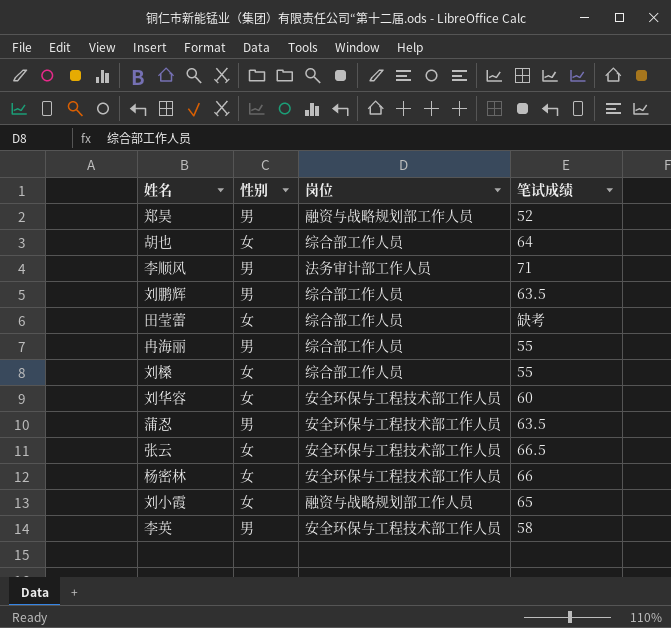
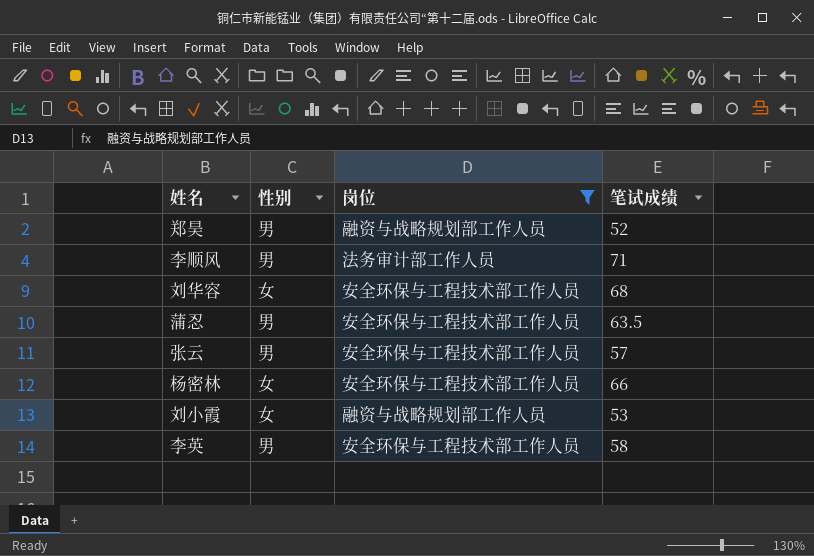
filter: none -> 岗位 != 综合部工作人员
刘华容 | 笔试成绩: 60 -> 68
张云 | 性别: 女 -> 男
张云 | 笔试成绩: 66.5 -> 57
刘小霞 | 笔试成绩: 65 -> 53

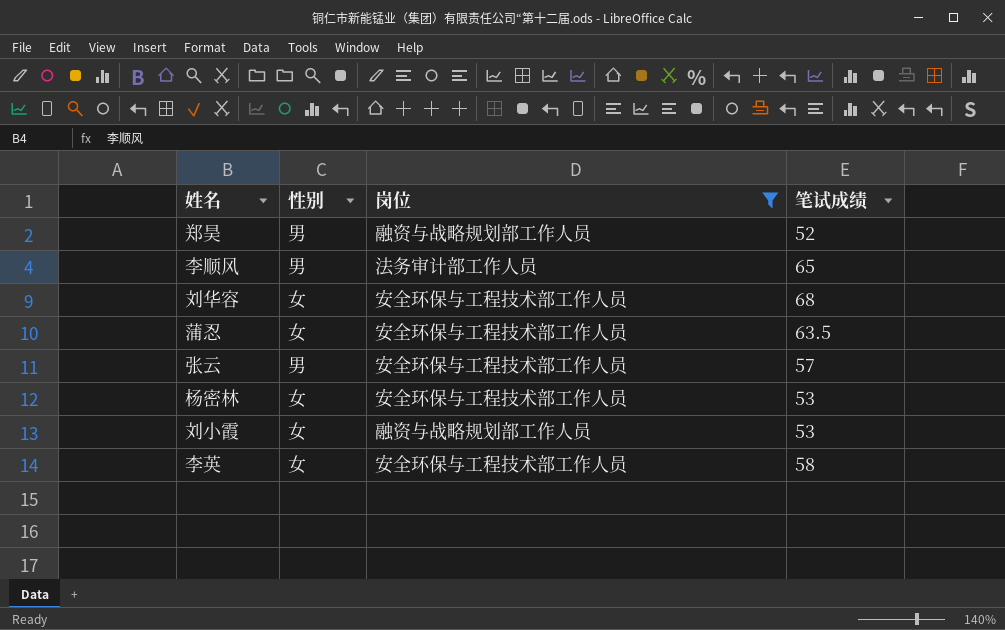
李顺风 | 笔试成绩: 71 -> 65
蒲忍 | 性别: 男 -> 女
杨密林 | 笔试成绩: 66 -> 53
李英 | 性别: 男 -> 女

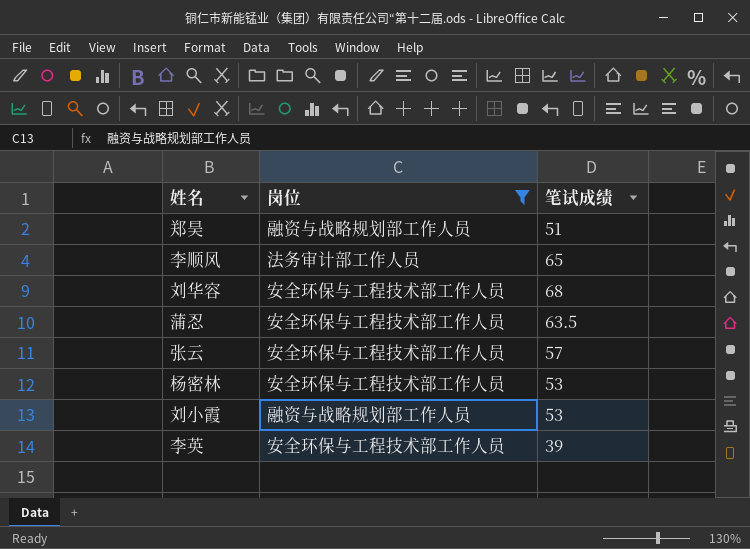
column 性别 | position: 2 -> none
郑昊 | 笔试成绩: 52 -> 51
李英 | 笔试成绩: 58 -> 39

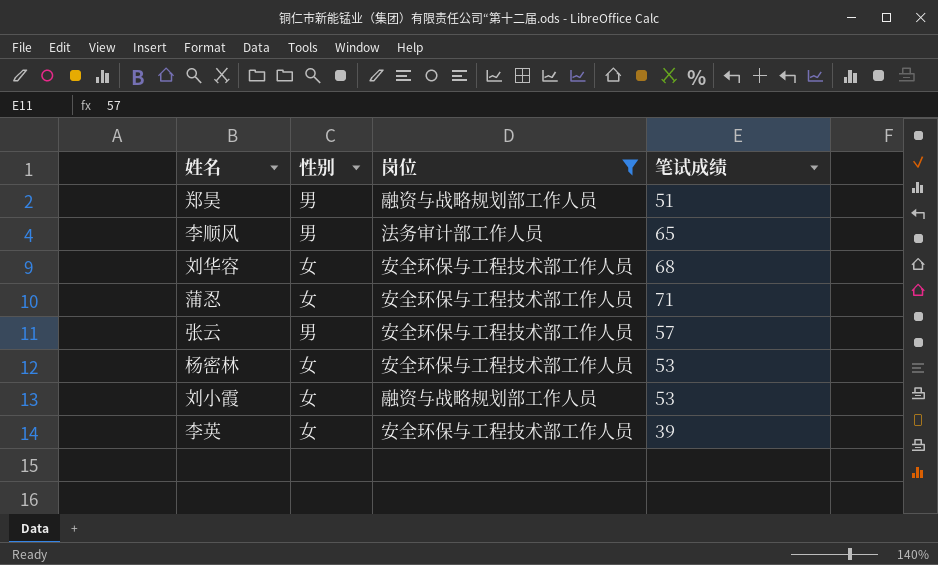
column 性别 | position: none -> 2
蒲忍 | 笔试成绩: 63.5 -> 71

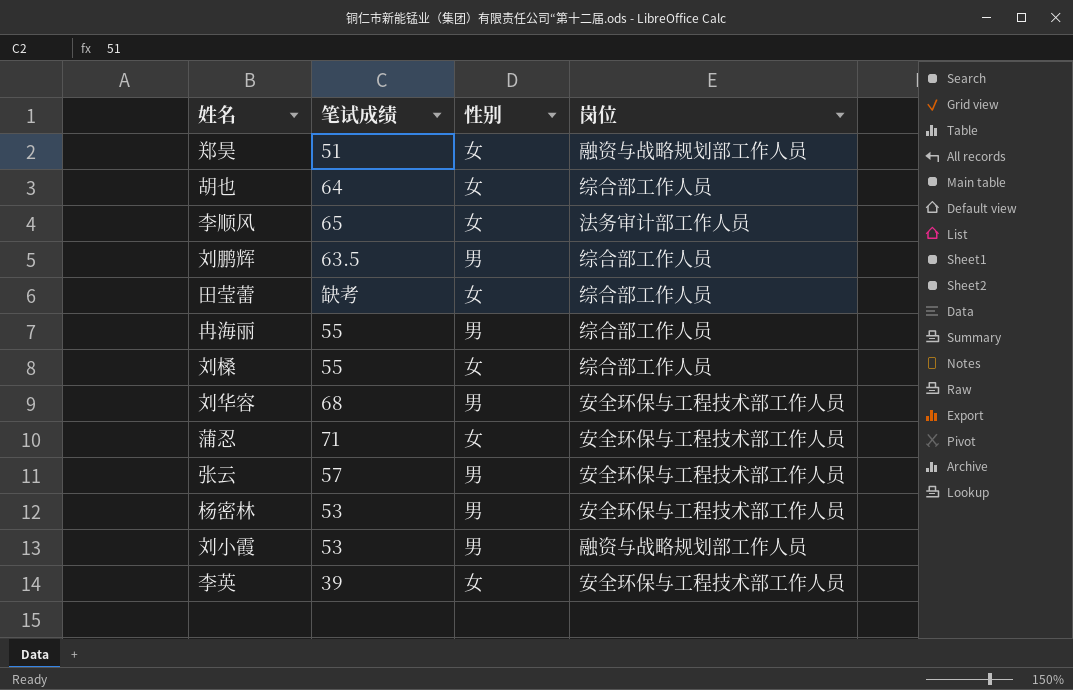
filter: 岗位 != 综合部工作人员 -> none
column 笔试成绩 | position: 4 -> 2
郑昊 | 性别: 男 -> 女
李顺风 | 性别: 男 -> 女
刘华容 | 性别: 女 -> 男
杨密林 | 性别: 女 -> 男
刘小霞 | 性别: 女 -> 男

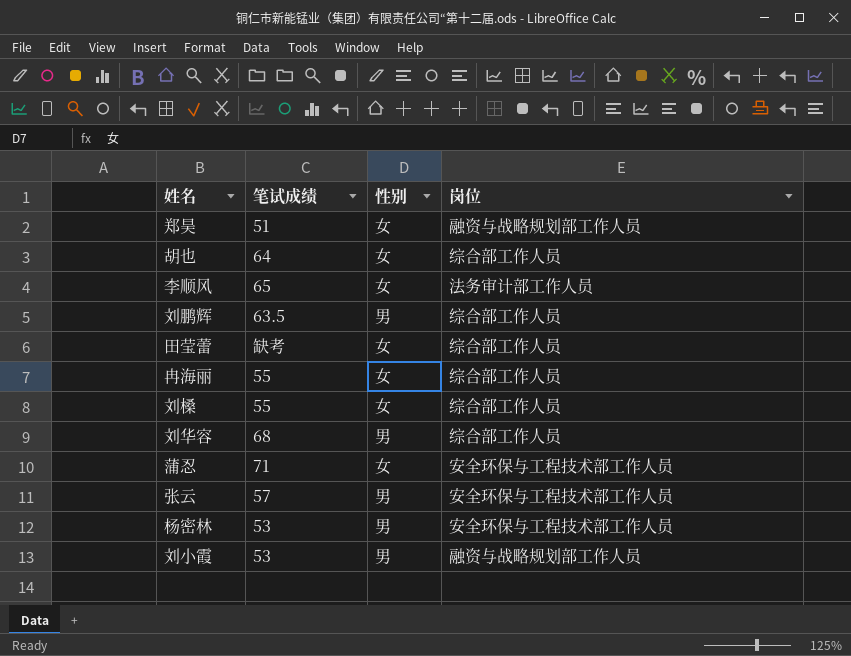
row 李英: 39 | 女 | 安全环保与工程技术部工作人员 -> none
冉海丽 | 性别: 男 -> 女
刘华容 | 岗位: 安全环保与工程技术部工作人员 -> 综合部工作人员

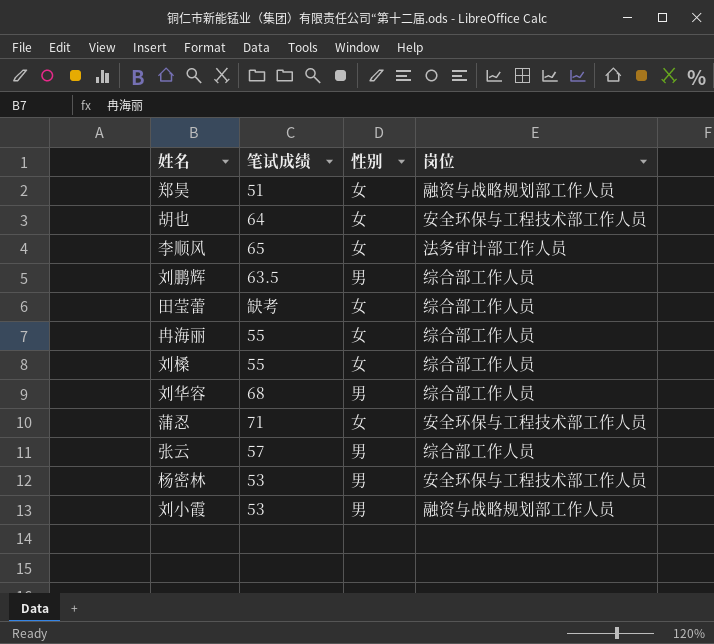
胡也 | 岗位: 综合部工作人员 -> 安全环保与工程技术部工作人员
张云 | 岗位: 安全环保与工程技术部工作人员 -> 综合部工作人员

